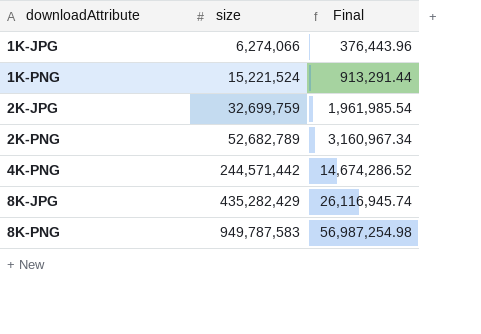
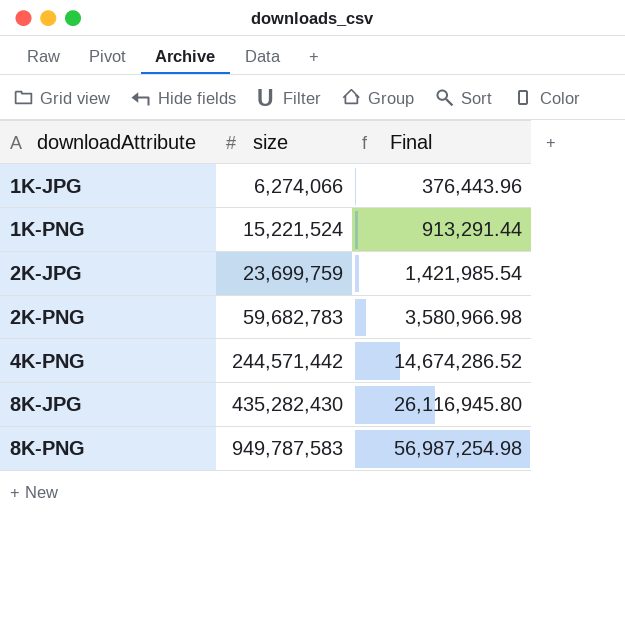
2K-JPG | size: 32,699,759 -> 23,699,759
2K-JPG | Final: 1,961,985.54 -> 1,421,985.54
2K-PNG | size: 52,682,789 -> 59,682,783
2K-PNG | Final: 3,160,967.34 -> 3,580,966.98
8K-JPG | size: 435,282,429 -> 435,282,430
8K-JPG | Final: 26,116,945.74 -> 26,116,945.80

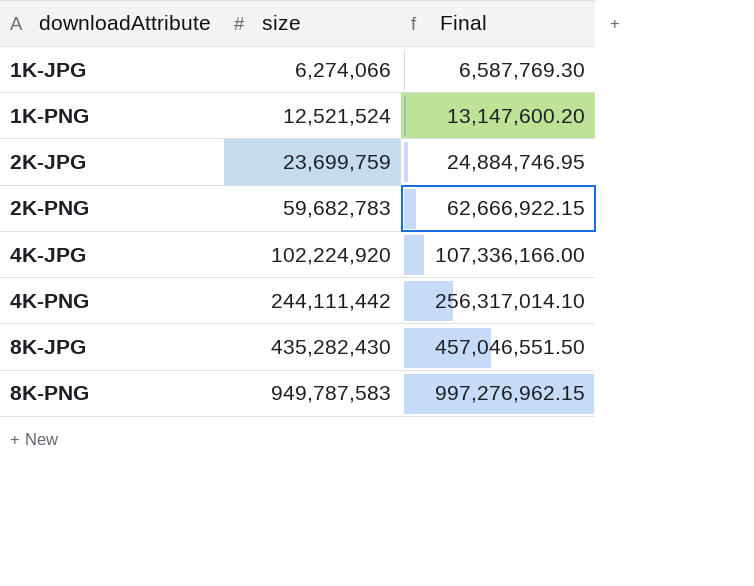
column Final | formula: [size] * 0.06 -> [size] * 1.05
1K-PNG | size: 15,221,524 -> 12,521,524
row 4K-JPG: none -> 102,224,920 | 107,336,166.00
4K-PNG | size: 244,571,442 -> 244,111,442

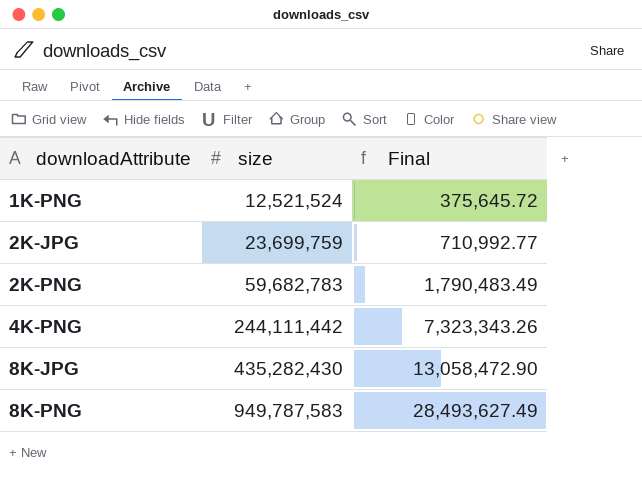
column Final | formula: [size] * 1.05 -> [size] * 0.03
row 1K-JPG: 6,274,066 | 6,587,769.30 -> none
row 4K-JPG: 102,224,920 | 107,336,166.00 -> none

